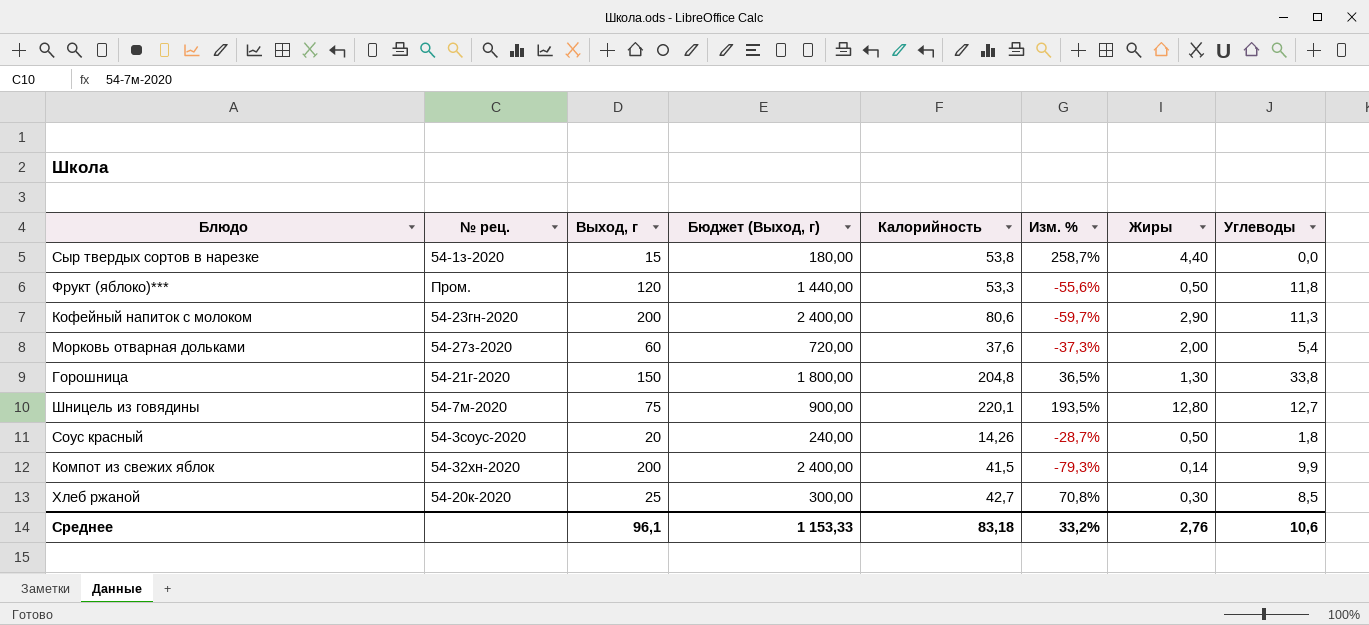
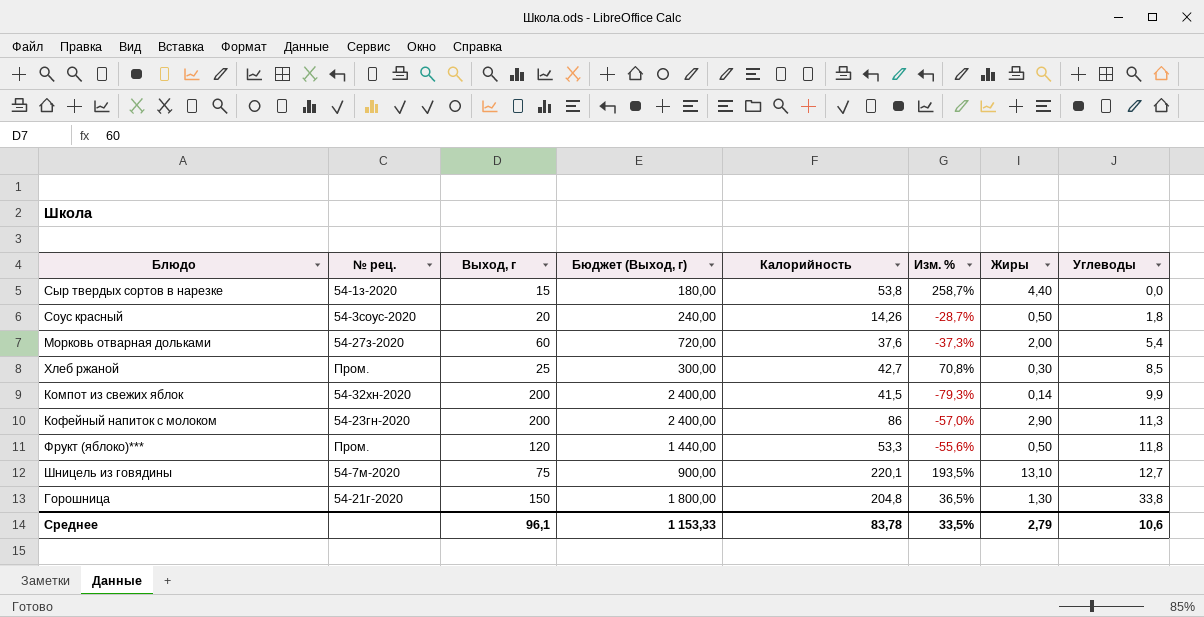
row order: none -> Углеводы ascending
Хлеб ржаной | № рец.: 54-20к-2020 -> Пром.
Кофейный напиток с молоком | Калорийность: 80,6 -> 86
Кофейный напиток с молоком | Изм. %: -59,7% -> -57,0%
Шницель из говядины | Жиры: 12,80 -> 13,10
Среднее | Калорийность: 83,18 -> 83,78
Среднее | Изм. %: 33,2% -> 33,5%
Среднее | Жиры: 2,76 -> 2,79

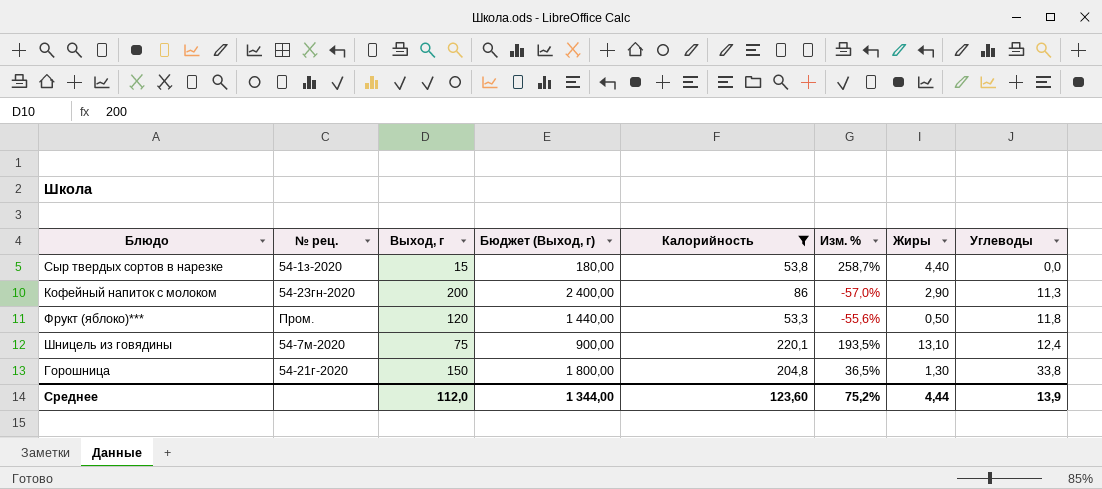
filter: none -> Калорийность >= 53,3
Шницель из говядины | Углеводы: 12,7 -> 12,4
Среднее | Выход, г: 96,1 -> 112,0
Среднее | Бюджет (Выход, г): 1 153,33 -> 1 344,00
Среднее | Калорийность: 83,78 -> 123,60
Среднее | Изм. %: 33,5% -> 75,2%
Среднее | Жиры: 2,79 -> 4,44
Среднее | Углеводы: 10,6 -> 13,9

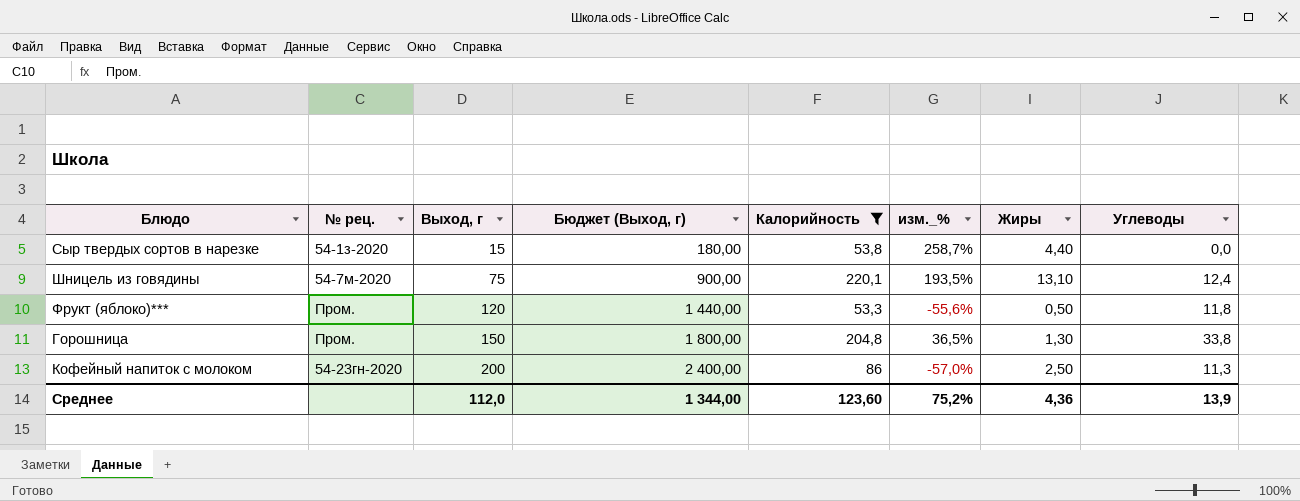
row order: Углеводы ascending -> Выход, г ascending
column name: Изм. % -> изм._%
Горошница | № рец.: 54-21г-2020 -> Пром.
Кофейный напиток с молоком | Жиры: 2,90 -> 2,50
Среднее | Жиры: 4,44 -> 4,36

